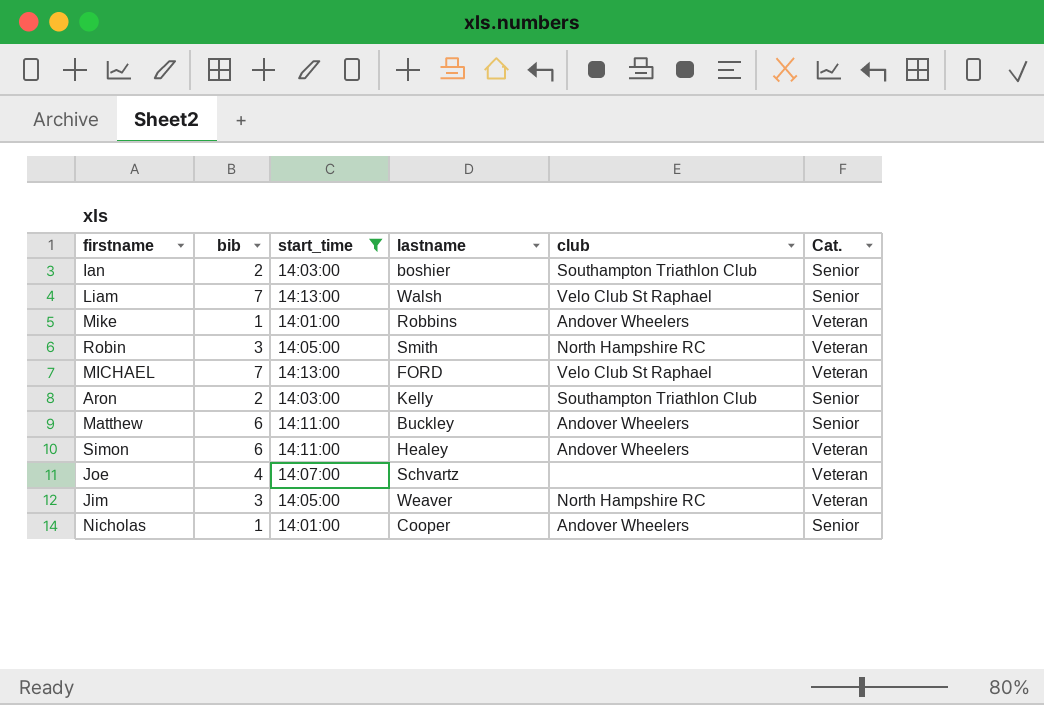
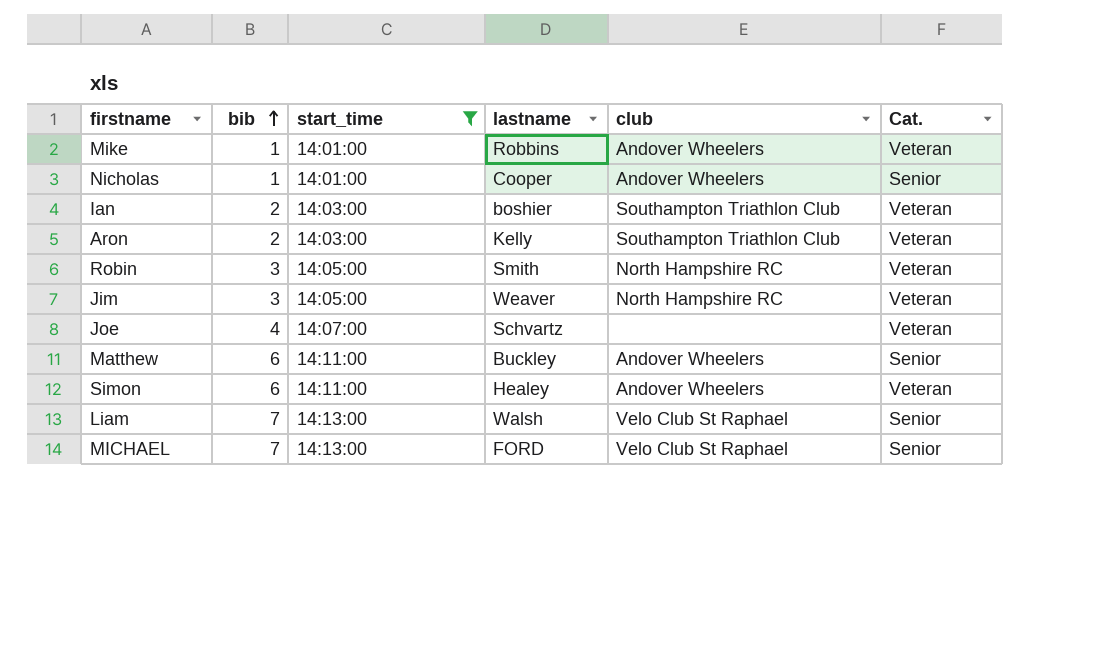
row order: none -> bib ascending
Ian | Cat.: Senior -> Veteran
Aron | Cat.: Senior -> Veteran
MICHAEL | Cat.: Veteran -> Senior

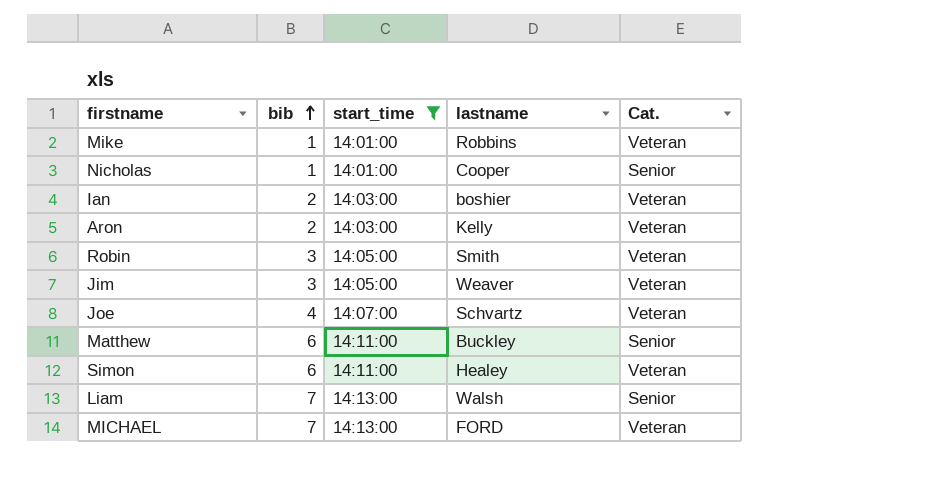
column club | position: 5 -> none
MICHAEL | Cat.: Senior -> Veteran

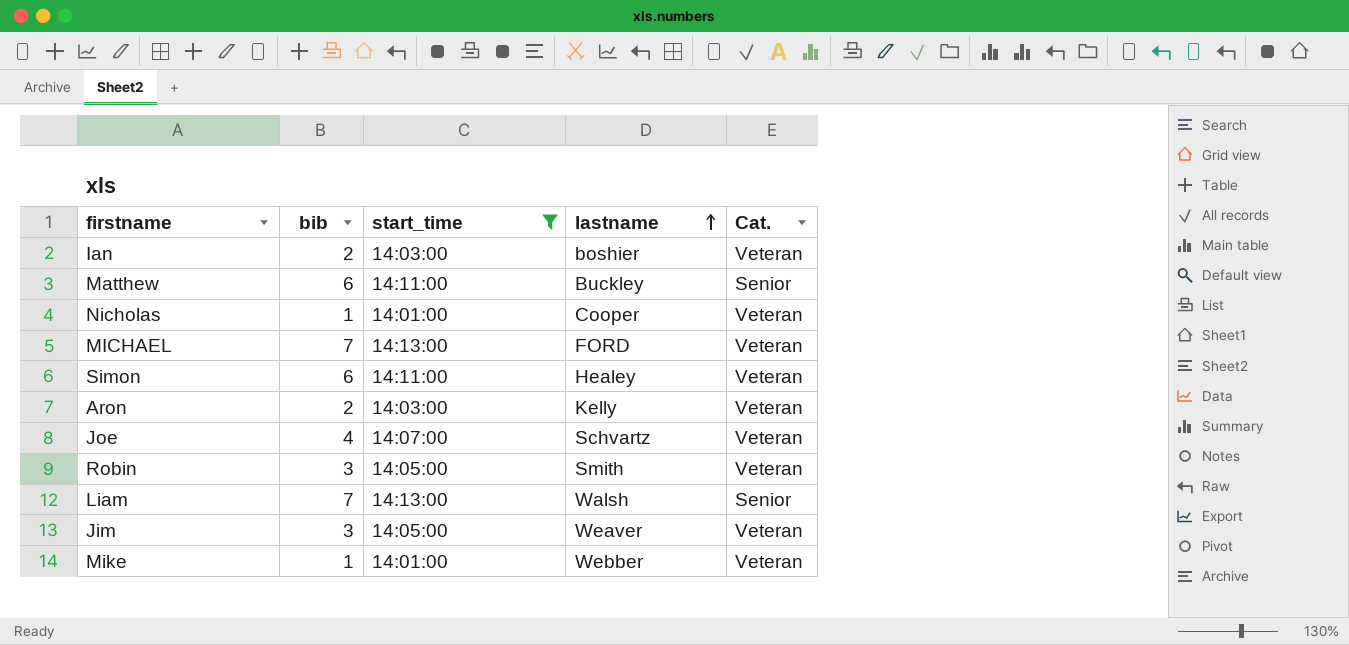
row order: bib ascending -> lastname ascending
Nicholas | Cat.: Senior -> Veteran
Mike | lastname: Robbins -> Webber

